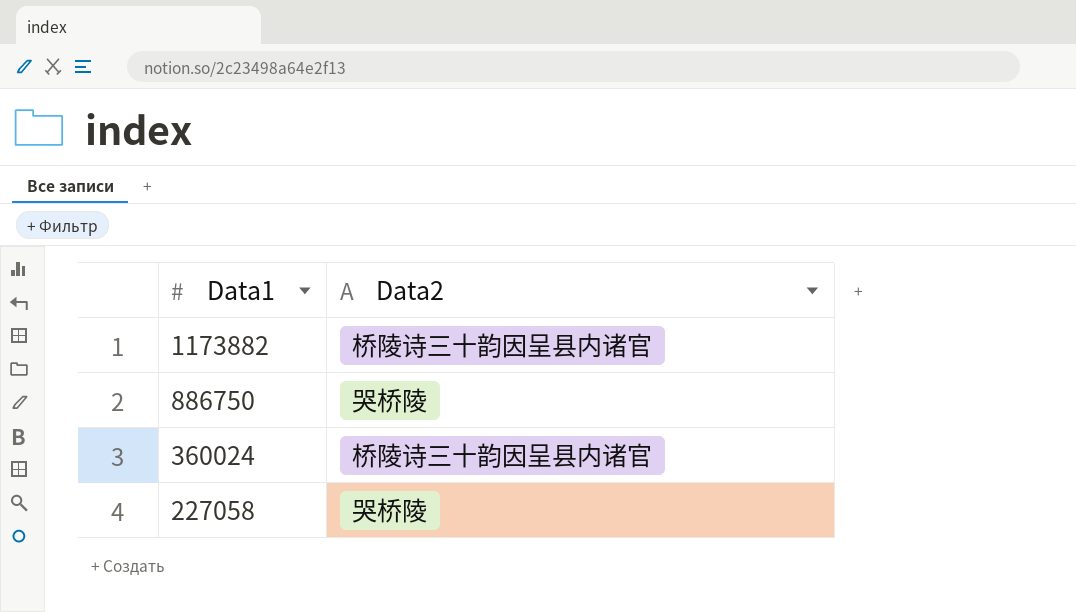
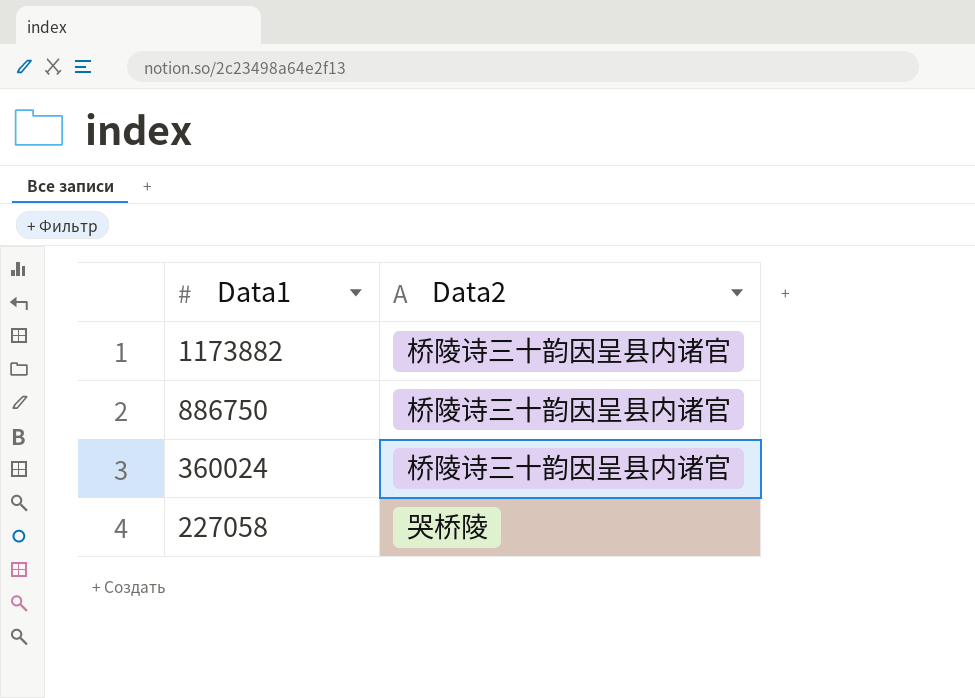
886750 | Data2: 哭桥陵 -> 桥陵诗三十韵因呈县内诸官

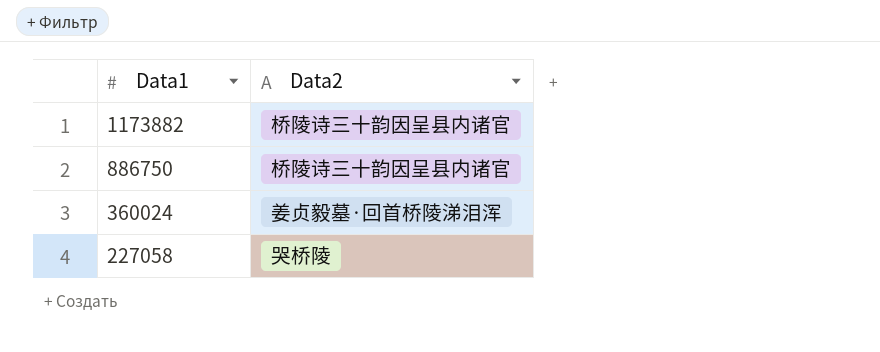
360024 | Data2: 桥陵诗三十韵因呈县内诸官 -> 姜贞毅墓·回首桥陵涕泪浑

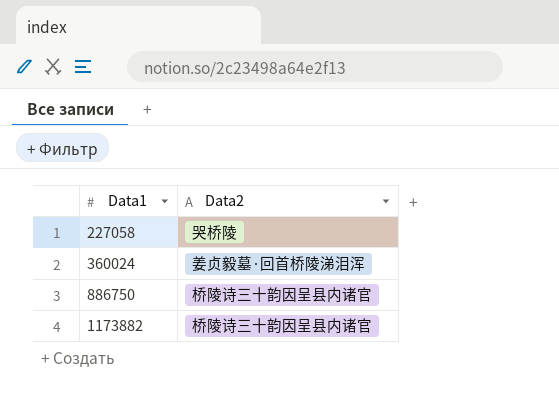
row order: Data1 descending -> Data1 ascending

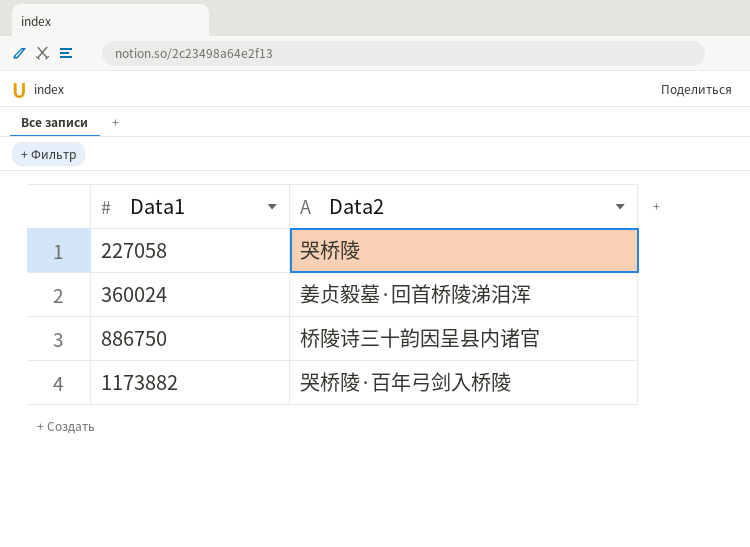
1173882 | Data2: 桥陵诗三十韵因呈县内诸官 -> 哭桥陵·百年弓剑入桥陵

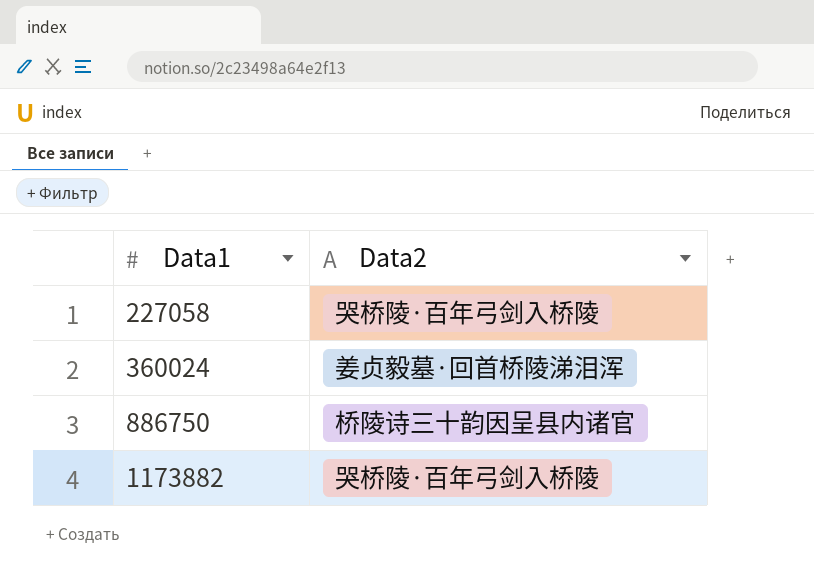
227058 | Data2: 哭桥陵 -> 哭桥陵·百年弓剑入桥陵

